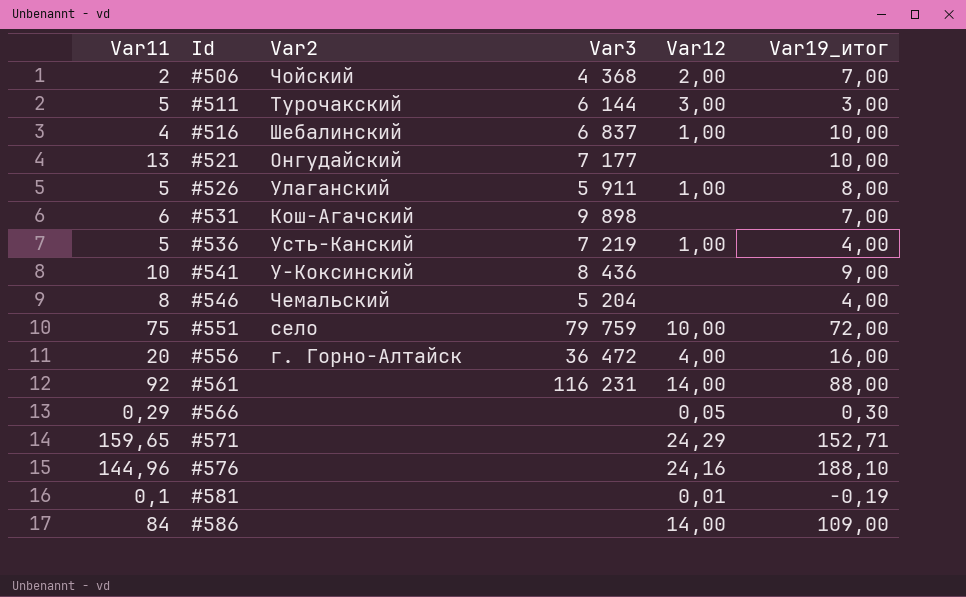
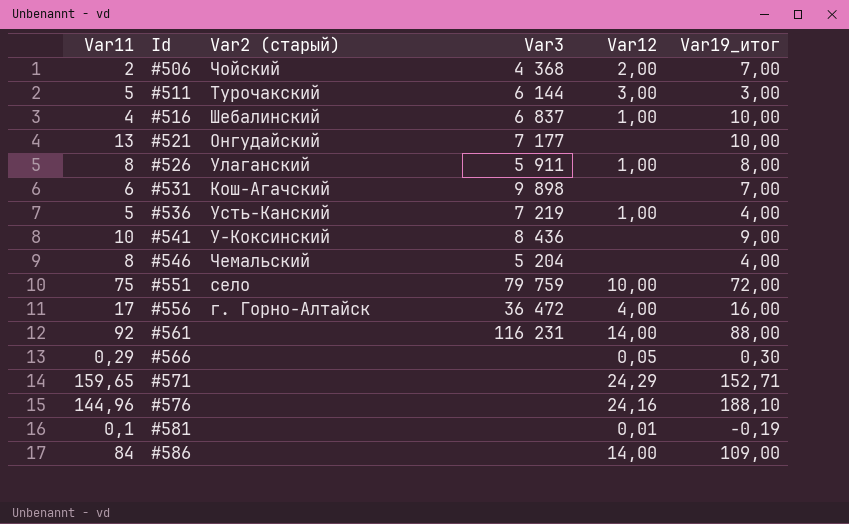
column name: Var2 -> Var2 (старый)
#526 | Var11: 5 -> 8
#556 | Var11: 20 -> 17

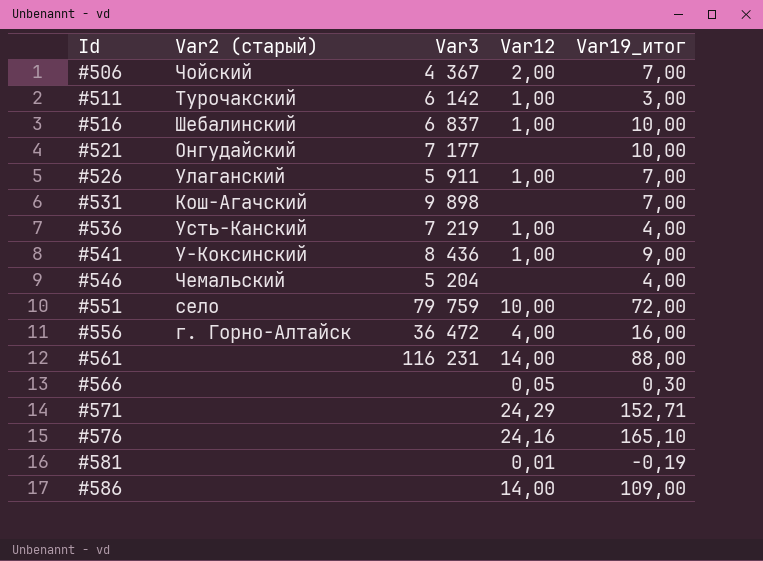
column Var11 | position: 1 -> none
#506 | Var3: 4 368 -> 4 367
#511 | Var3: 6 144 -> 6 142
#511 | Var12: 3,00 -> 1,00
#526 | Var19_итог: 8,00 -> 7,00
#541 | Var12: none -> 1,00
#576 | Var19_итог: 188,10 -> 165,10

